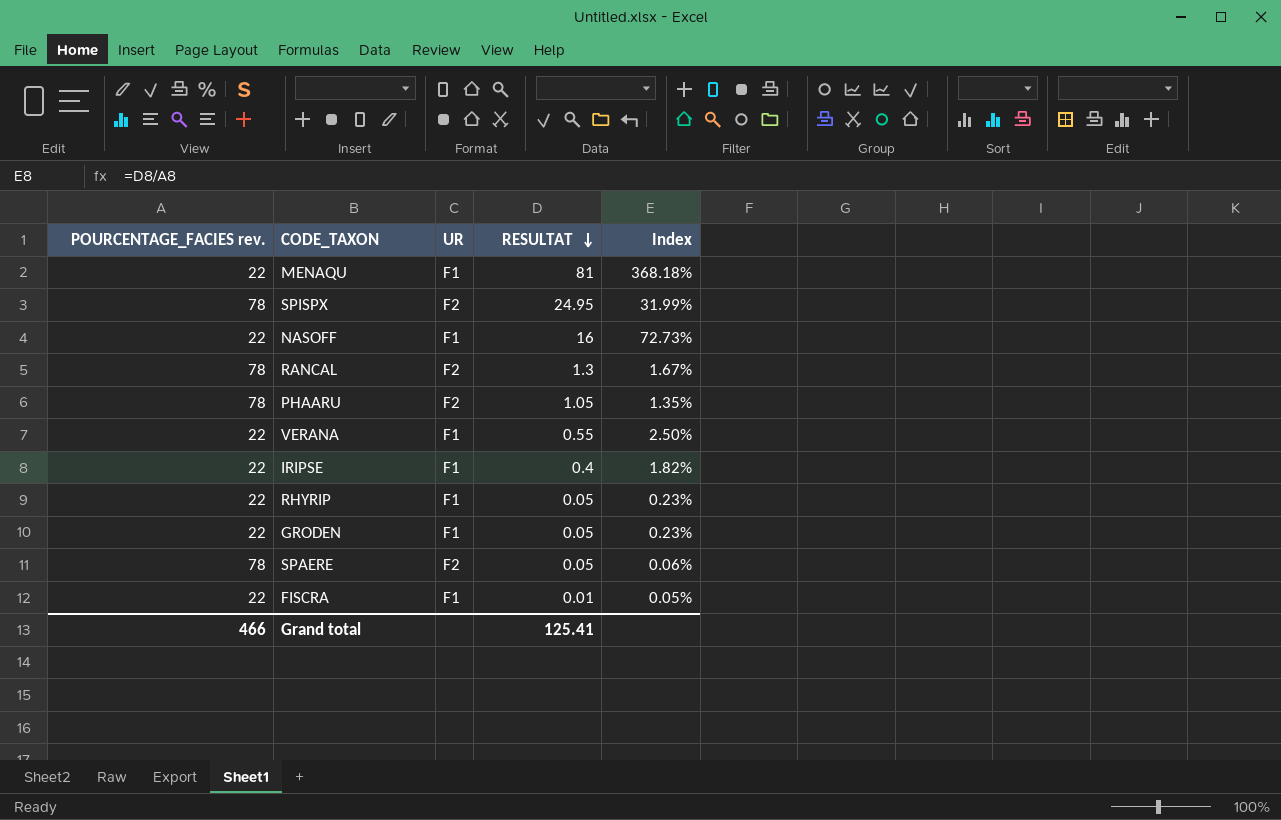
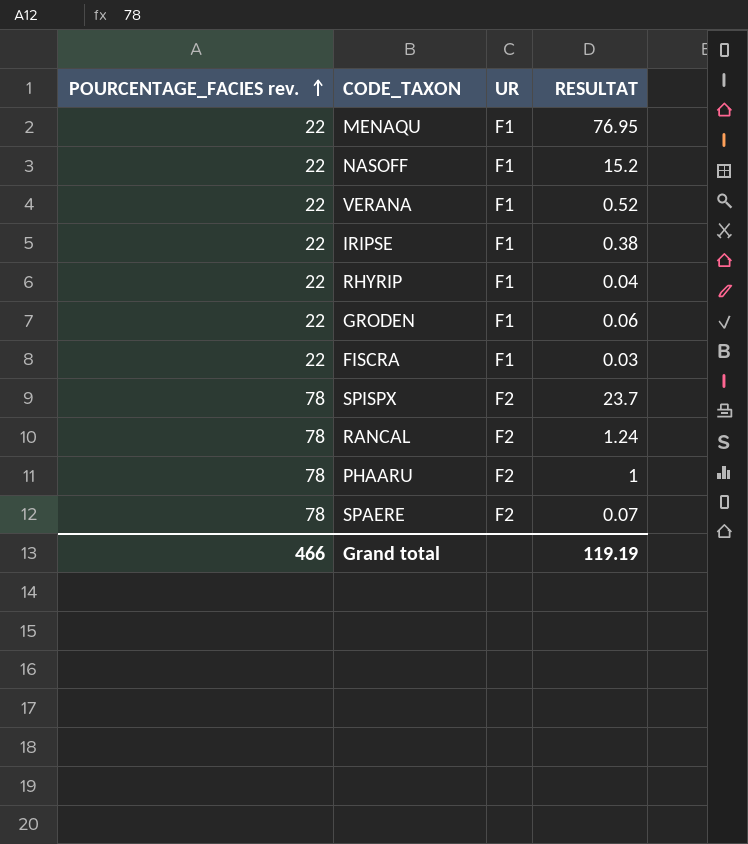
row order: RESULTAT descending -> POURCENTAGE_FACIES rev. ascending
column Index | formula: [RESULTAT] / [POURCENTAGE_FACIES rev.] -> none
MENAQU | RESULTAT: 81 -> 76.95
NASOFF | RESULTAT: 16 -> 15.2
VERANA | RESULTAT: 0.55 -> 0.52
IRIPSE | RESULTAT: 0.4 -> 0.38
RHYRIP | RESULTAT: 0.05 -> 0.04
GRODEN | RESULTAT: 0.05 -> 0.06
FISCRA | RESULTAT: 0.01 -> 0.03
SPISPX | RESULTAT: 24.95 -> 23.7
RANCAL | RESULTAT: 1.3 -> 1.24
PHAARU | RESULTAT: 1.05 -> 1
SPAERE | RESULTAT: 0.05 -> 0.07
Grand total | RESULTAT: 125.41 -> 119.19

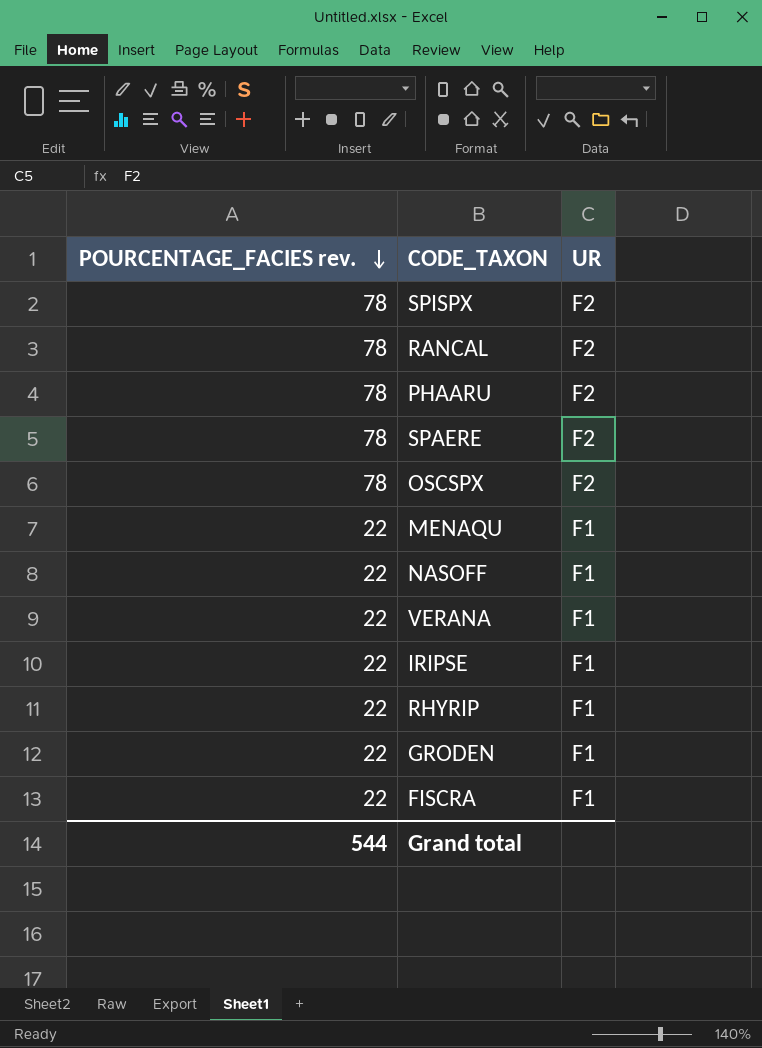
row order: POURCENTAGE_FACIES rev. ascending -> POURCENTAGE_FACIES rev. descending
column RESULTAT | position: 4 -> none
row OSCSPX: none -> 78 | F2
Grand total | POURCENTAGE_FACIES rev.: 466 -> 544

